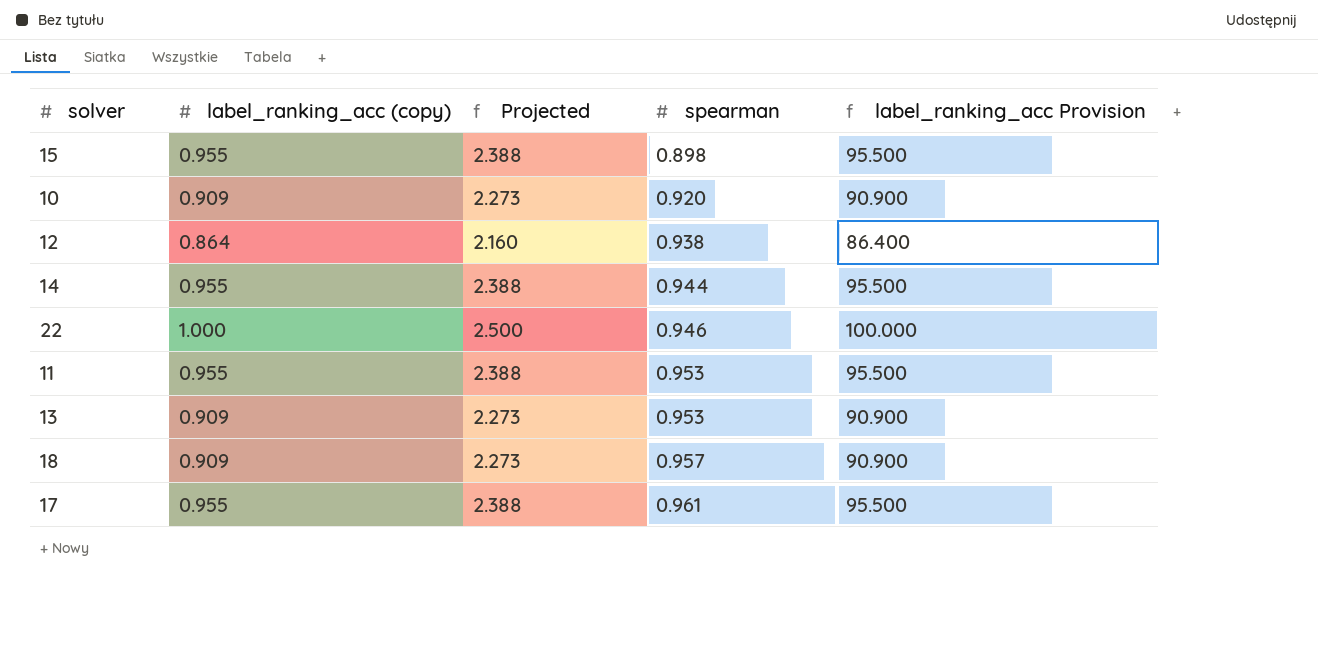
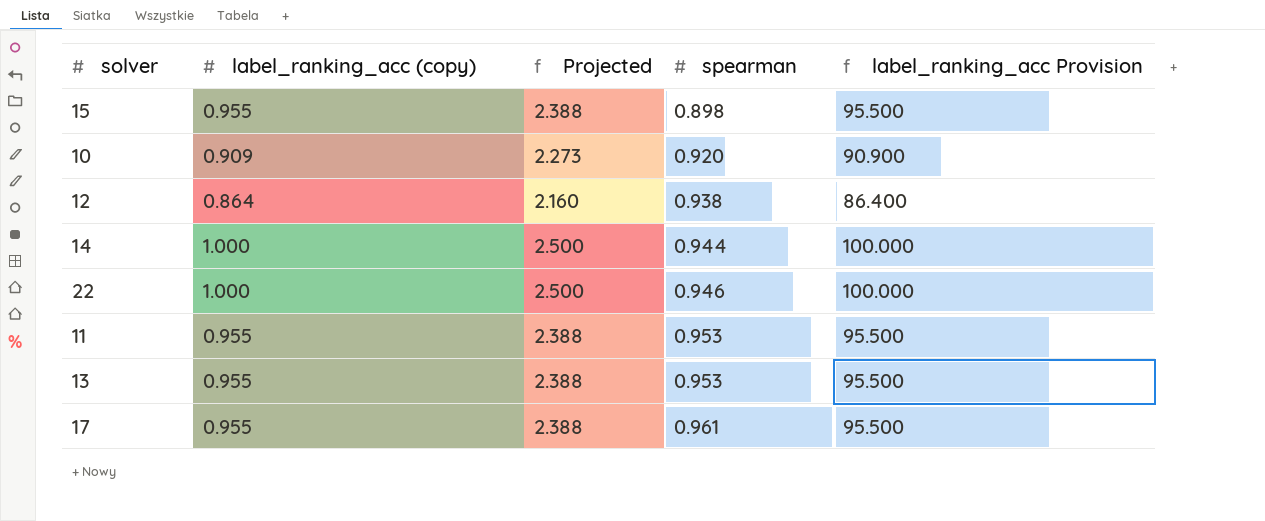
row 18: 0.909 | 2.273 | 0.957 | 90.900 -> none
14 | label_ranking_acc (copy): 0.955 -> 1.000
14 | Projected: 2.388 -> 2.500
14 | label_ranking_acc Provision: 95.500 -> 100.000
13 | label_ranking_acc (copy): 0.909 -> 0.955
13 | Projected: 2.273 -> 2.388
13 | label_ranking_acc Provision: 90.900 -> 95.500

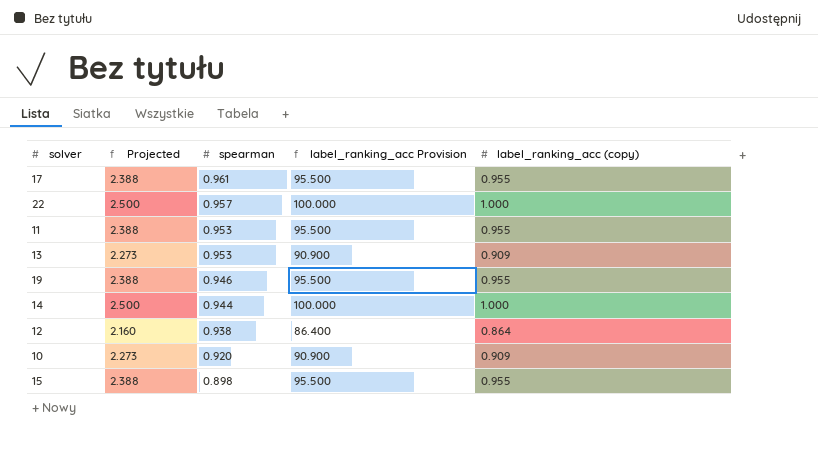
row order: spearman ascending -> spearman descending
column label_ranking_acc (copy) | position: 2 -> 5
22 | spearman: 0.946 -> 0.957
13 | Projected: 2.388 -> 2.273
13 | label_ranking_acc Provision: 95.500 -> 90.900
13 | label_ranking_acc (copy): 0.955 -> 0.909
row 19: none -> 2.388 | 0.946 | 95.500 | 0.955

